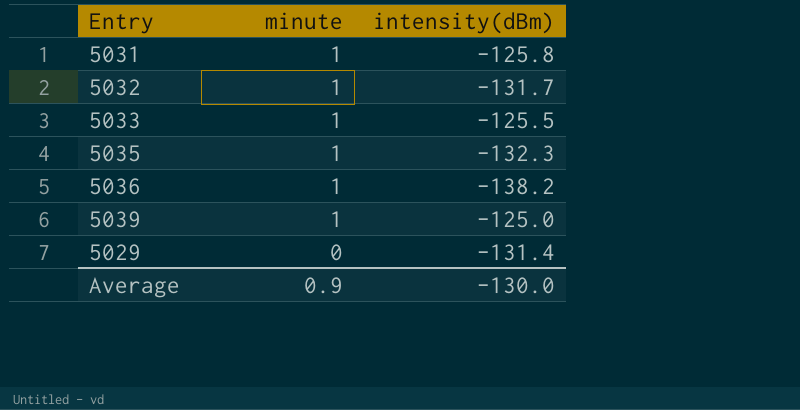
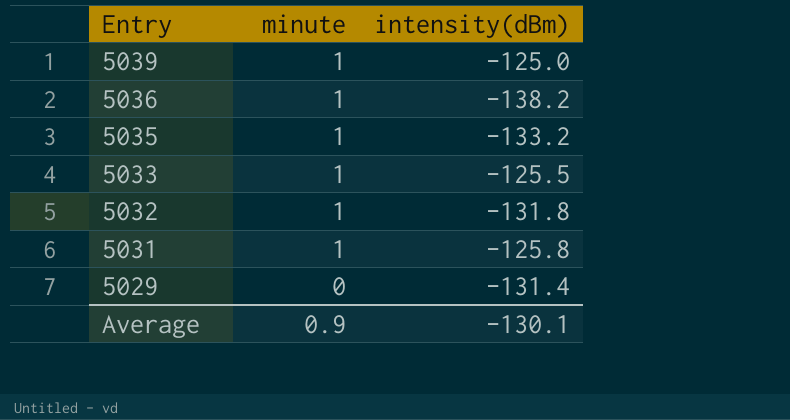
row order: minute descending -> Entry descending
5035 | intensity(dBm): -132.3 -> -133.2
5032 | intensity(dBm): -131.7 -> -131.8
Average | intensity(dBm): -130.0 -> -130.1

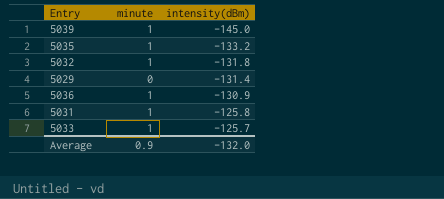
row order: Entry descending -> intensity(dBm) ascending
5039 | intensity(dBm): -125.0 -> -145.0
5036 | intensity(dBm): -138.2 -> -130.9
5033 | intensity(dBm): -125.5 -> -125.7
Average | intensity(dBm): -130.1 -> -132.0

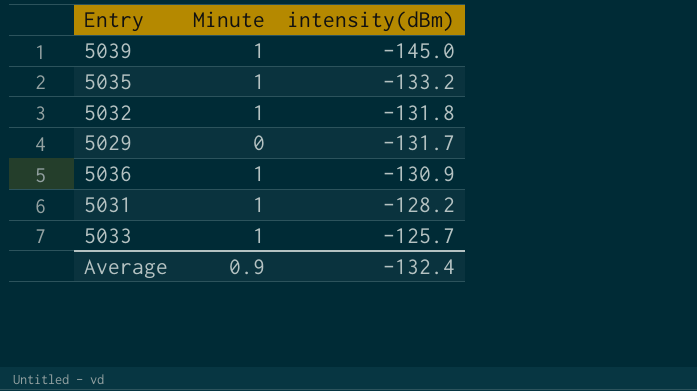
column name: minute -> Minute
5029 | intensity(dBm): -131.4 -> -131.7
5031 | intensity(dBm): -125.8 -> -128.2
Average | intensity(dBm): -132.0 -> -132.4

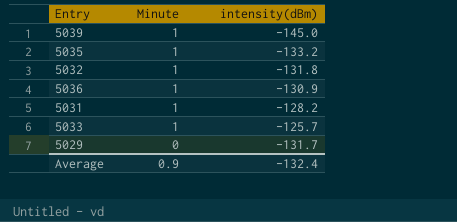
row order: intensity(dBm) ascending -> Minute descending

